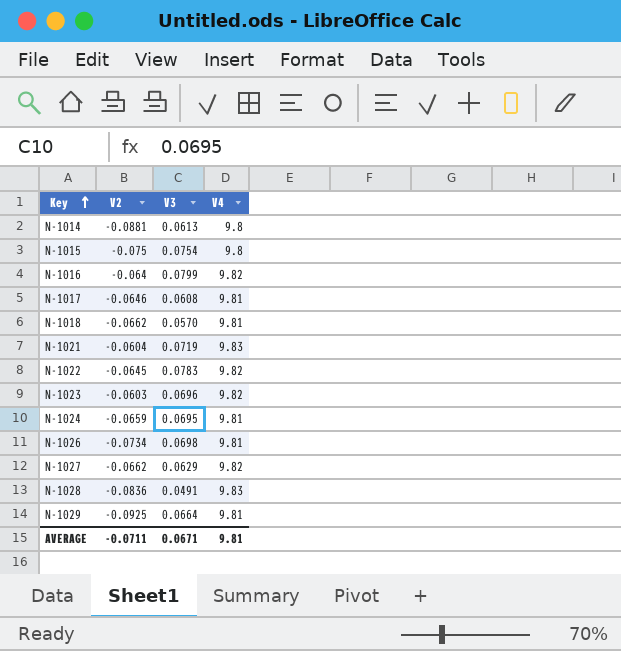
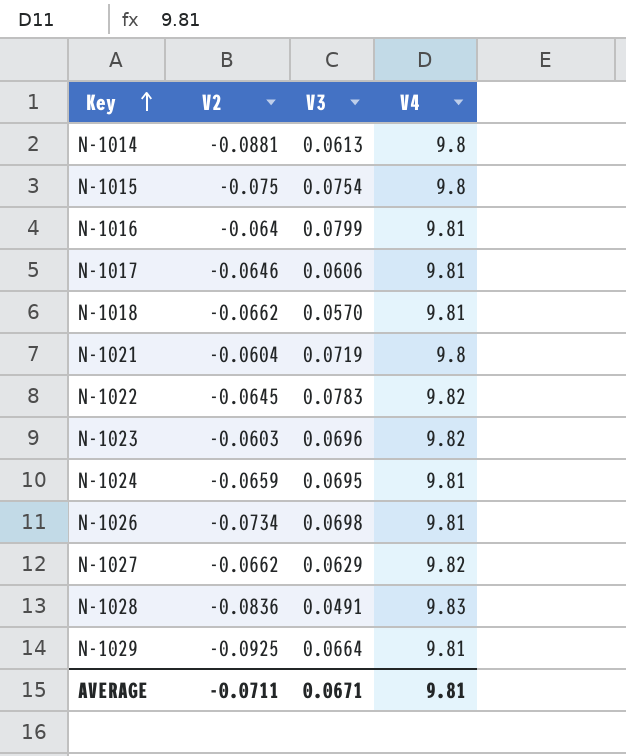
N-1016 | V4: 9.82 -> 9.81
N-1017 | V3: 0.0608 -> 0.0606
N-1021 | V4: 9.83 -> 9.8

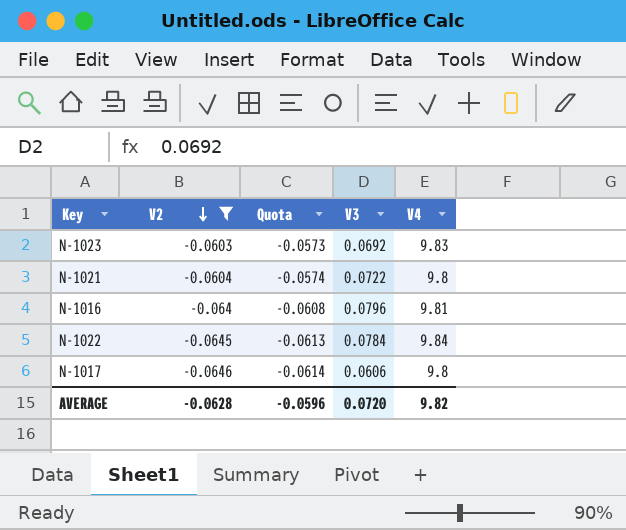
filter: none -> V2 >= -0.0646
row order: Key ascending -> V2 descending
column Quota | formula: none -> [V2] * 0.95
N-1023 | V3: 0.0696 -> 0.0692
N-1023 | V4: 9.82 -> 9.83
N-1021 | V3: 0.0719 -> 0.0722
N-1016 | V3: 0.0799 -> 0.0796
N-1022 | V3: 0.0783 -> 0.0784
N-1022 | V4: 9.82 -> 9.84
N-1017 | V4: 9.81 -> 9.8
AVERAGE | V2: -0.0711 -> -0.0628
AVERAGE | V3: 0.0671 -> 0.0720
AVERAGE | V4: 9.81 -> 9.82

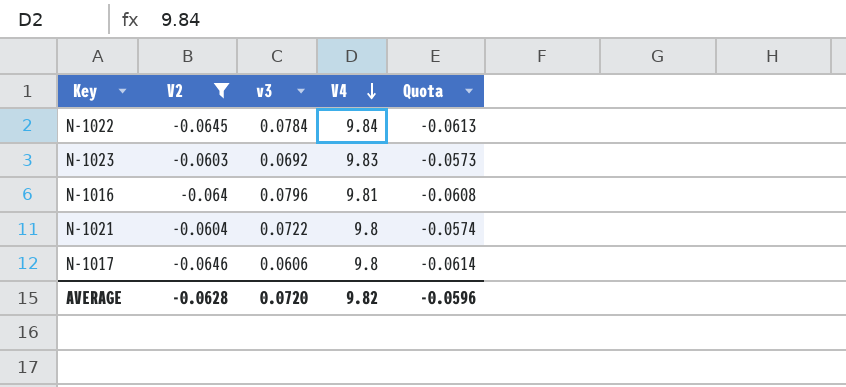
row order: V2 descending -> V4 descending
column name: V3 -> v3
column Quota | position: 3 -> 5

